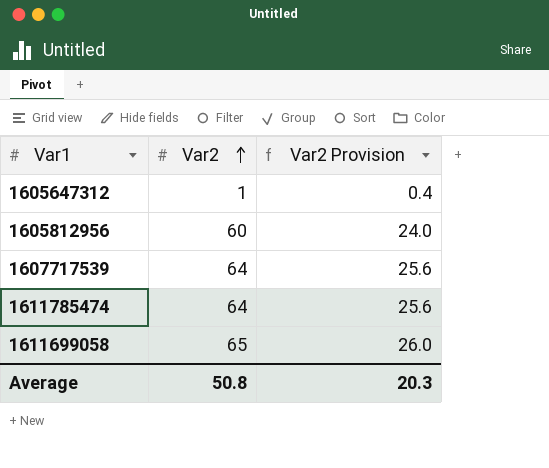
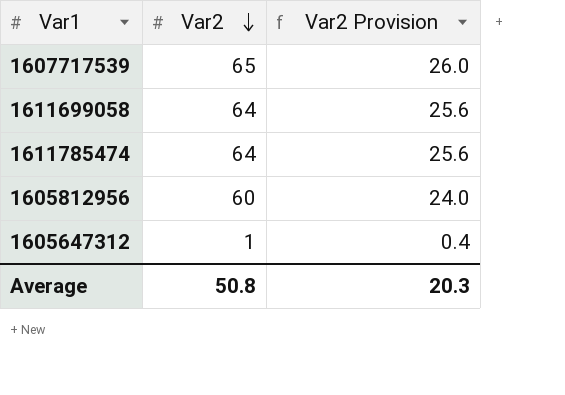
row order: Var2 ascending -> Var2 descending
1607717539 | Var2: 64 -> 65
1607717539 | Var2 Provision: 25.6 -> 26.0
1611699058 | Var2: 65 -> 64
1611699058 | Var2 Provision: 26.0 -> 25.6

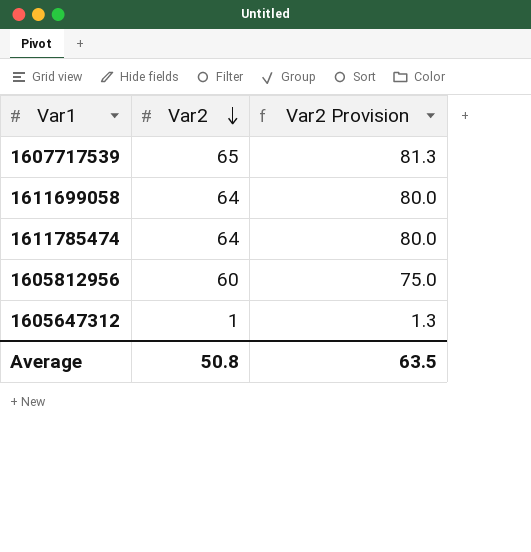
column Var2 Provision | formula: [Var2] * 0.4 -> [Var2] * 1.25
Average | Var2 Provision: 20.3 -> 63.5

